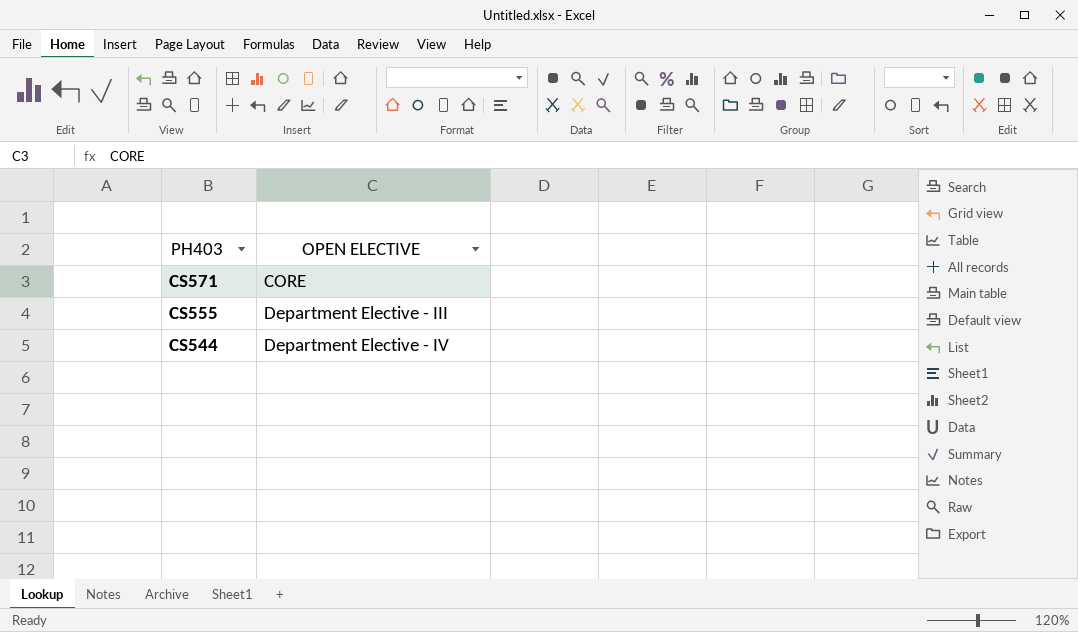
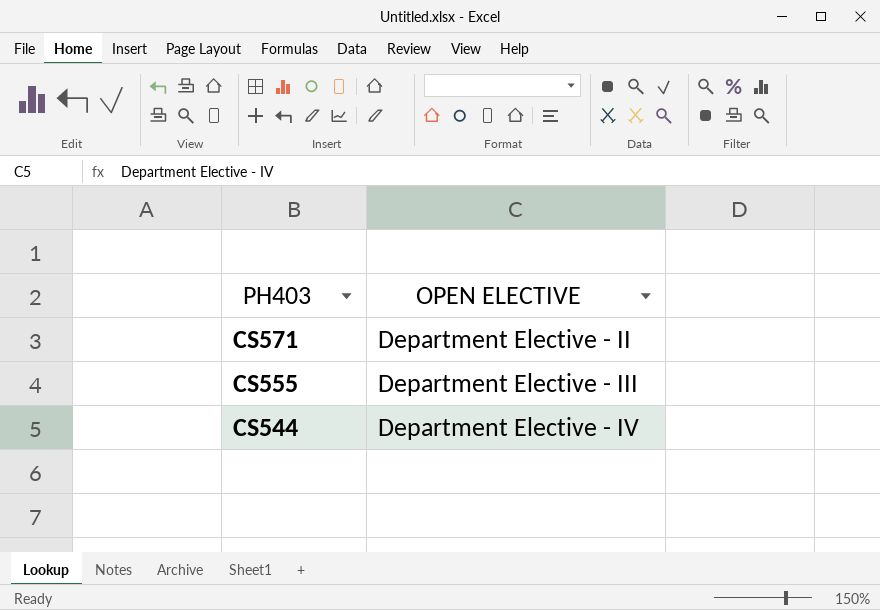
CS571 | OPEN ELECTIVE: CORE -> Department Elective - II

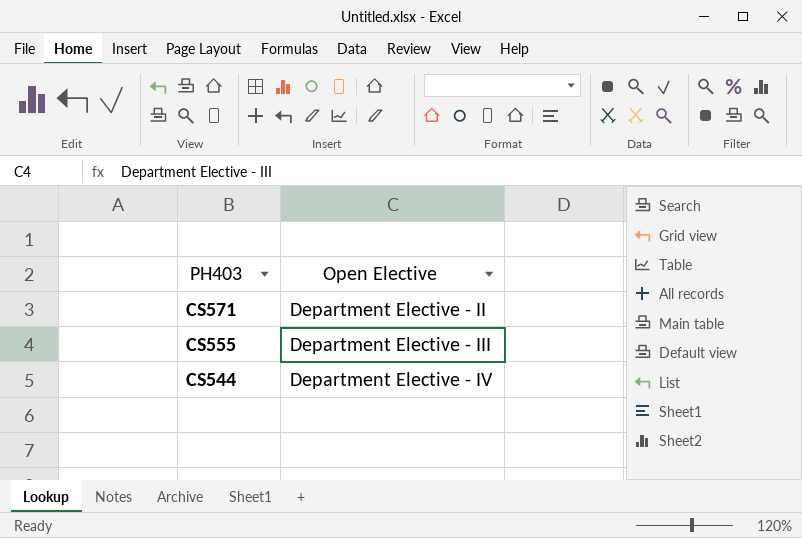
column name: OPEN ELECTIVE -> Open Elective

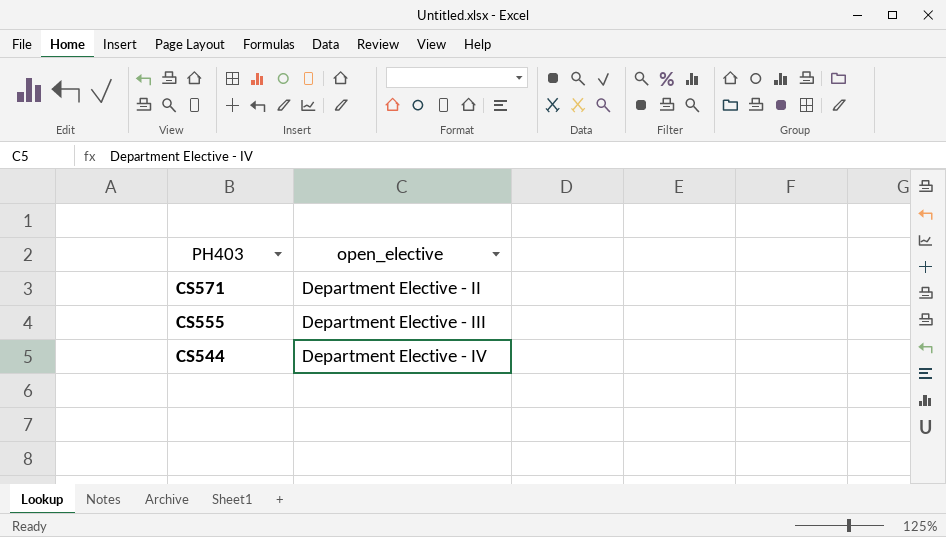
column name: Open Elective -> open_elective

